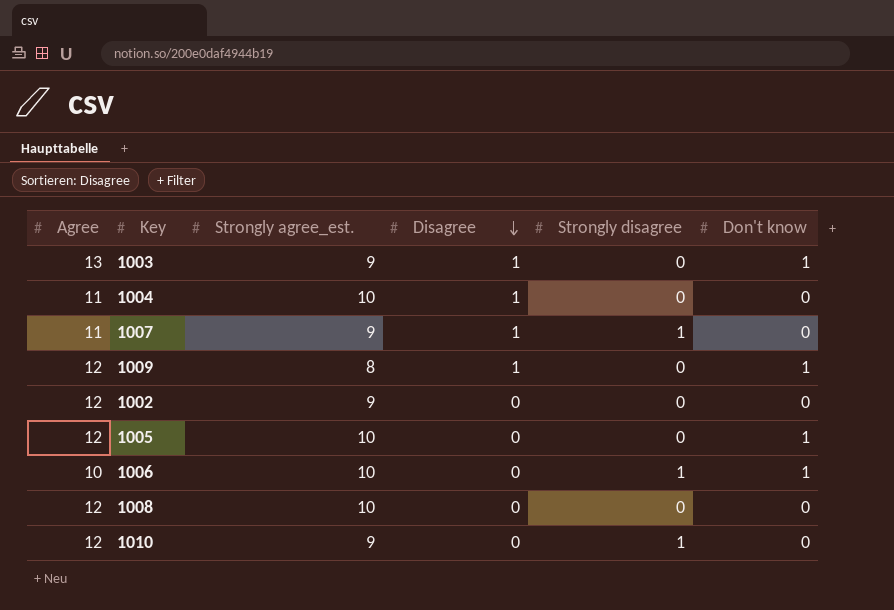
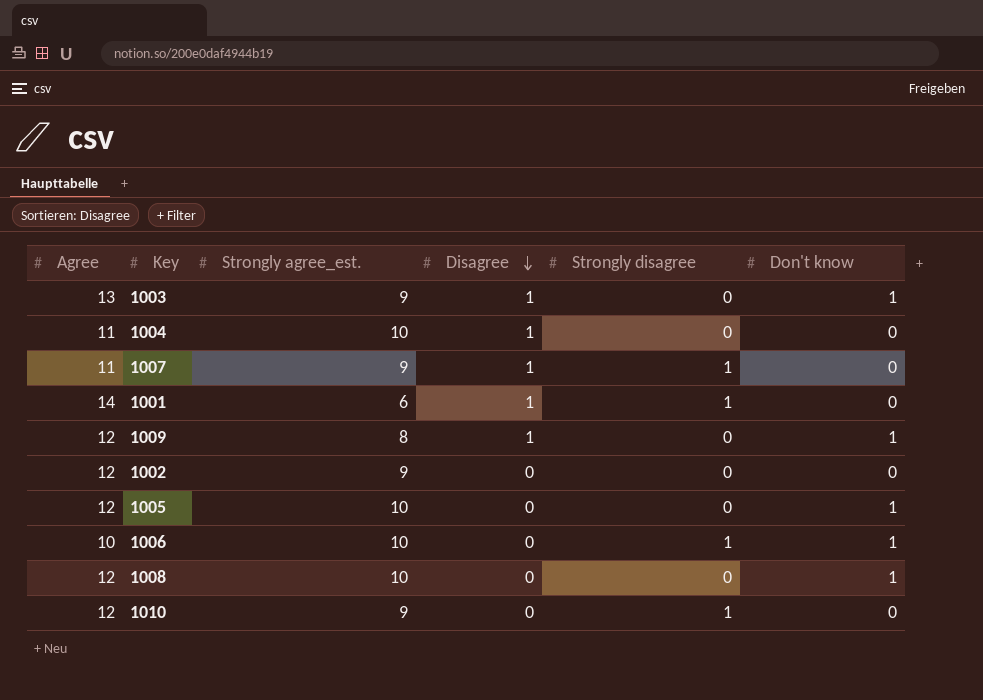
row 1001: none -> 14 | 6 | 1 | 1 | 0
1008 | Don't know: 0 -> 1

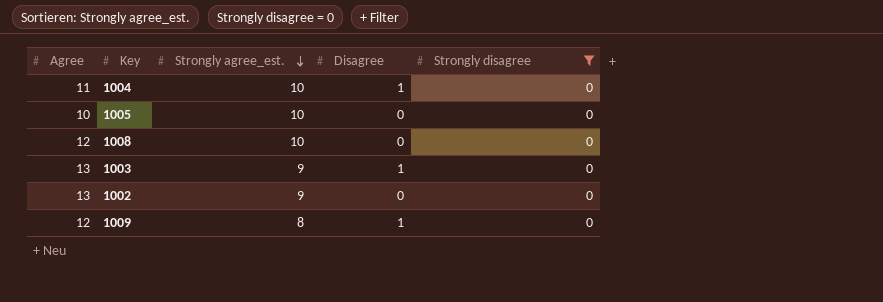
filter: none -> Strongly disagree = 0
row order: Disagree descending -> Strongly agree_est. descending
column Don't know | position: 6 -> none
1005 | Agree: 12 -> 10
1002 | Agree: 12 -> 13

